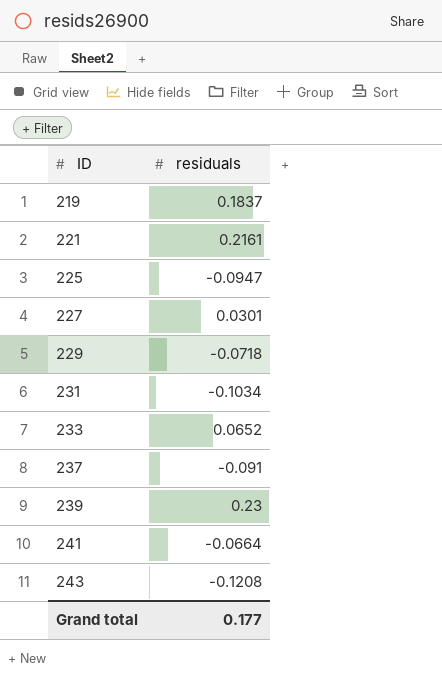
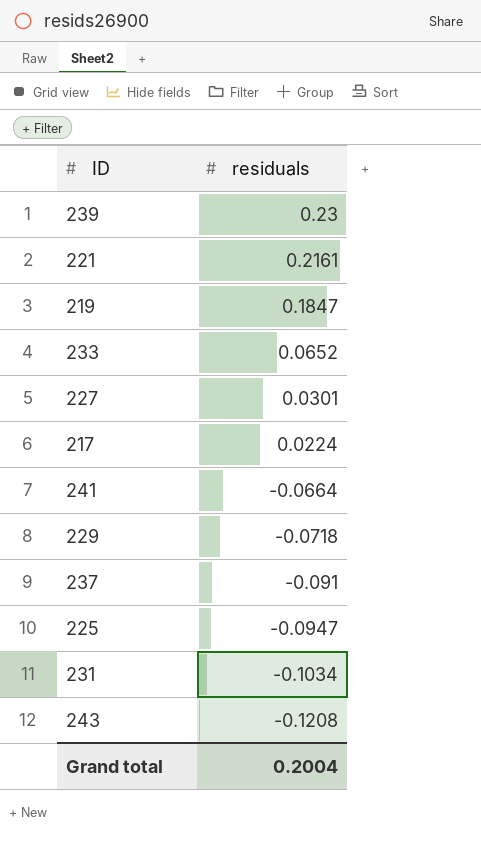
row order: ID ascending -> residuals descending
219 | residuals: 0.1837 -> 0.1847
row 217: none -> 0.0224
Grand total | residuals: 0.177 -> 0.2004

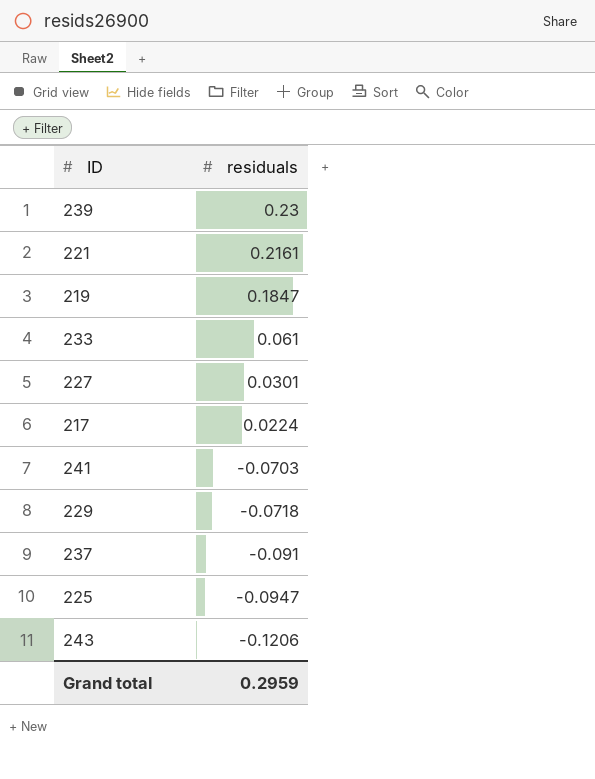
row 231: -0.1034 -> none
233 | residuals: 0.0652 -> 0.061
241 | residuals: -0.0664 -> -0.0703
243 | residuals: -0.1208 -> -0.1206
Grand total | residuals: 0.2004 -> 0.2959

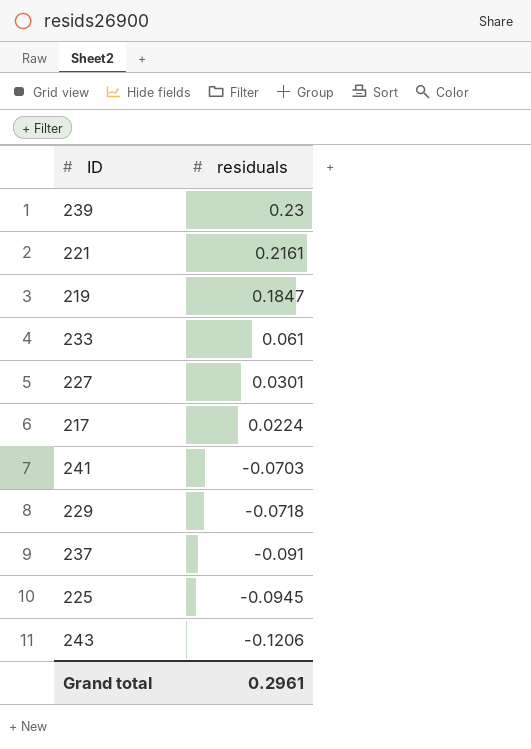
225 | residuals: -0.0947 -> -0.0945
Grand total | residuals: 0.2959 -> 0.2961

